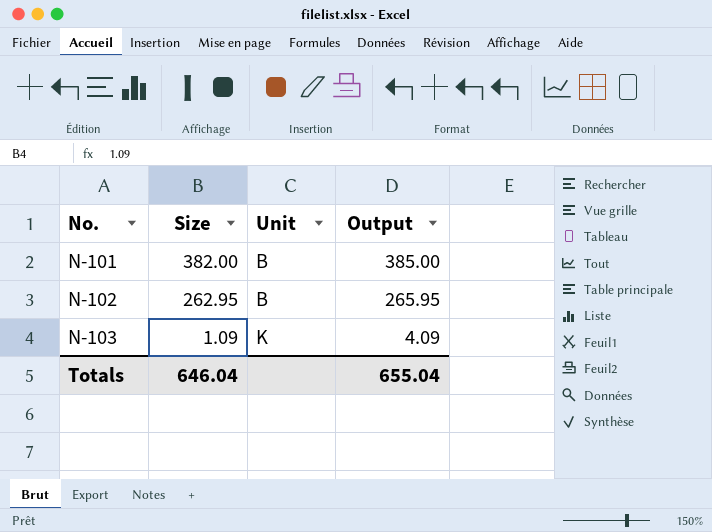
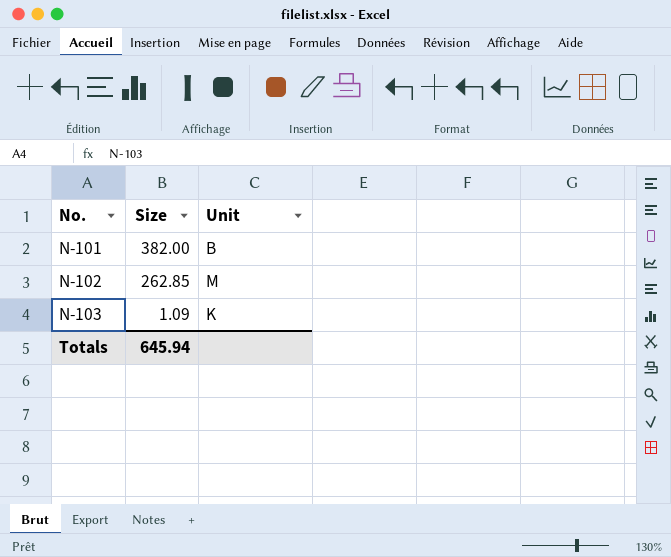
column Output | formula: [Size] + 3 -> none
N-102 | Size: 262.95 -> 262.85
N-102 | Unit: B -> M
Totals | Size: 646.04 -> 645.94

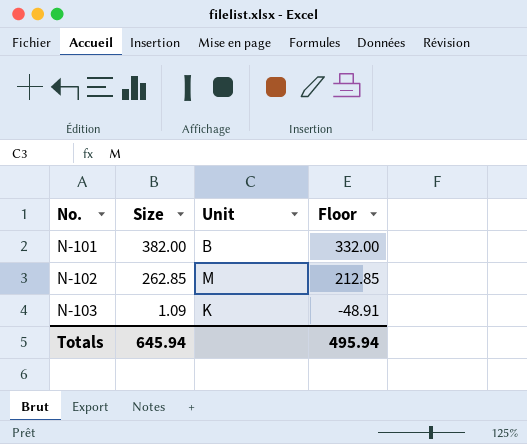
column Floor | formula: none -> [Size] - 50

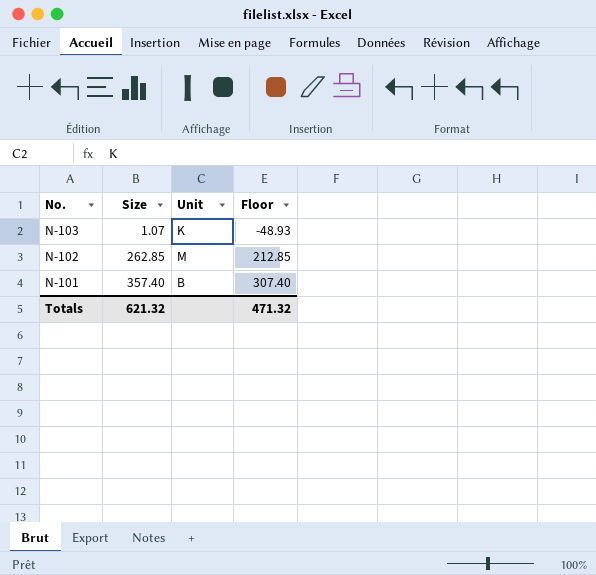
row order: No. ascending -> No. descending
N-103 | Size: 1.09 -> 1.07
N-103 | Floor: -48.91 -> -48.93
N-101 | Size: 382.00 -> 357.40
N-101 | Floor: 332.00 -> 307.40
Totals | Size: 645.94 -> 621.32
Totals | Floor: 495.94 -> 471.32

